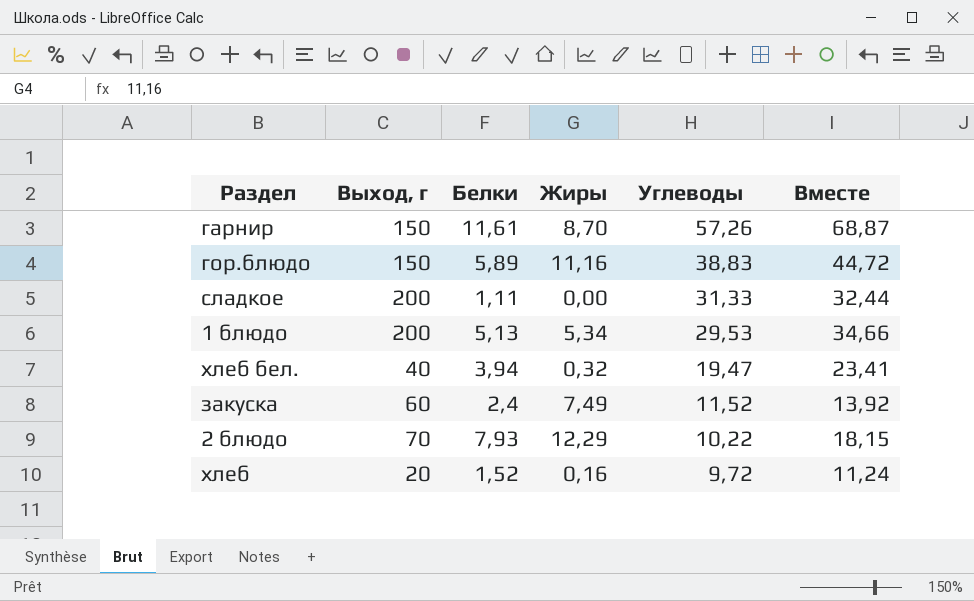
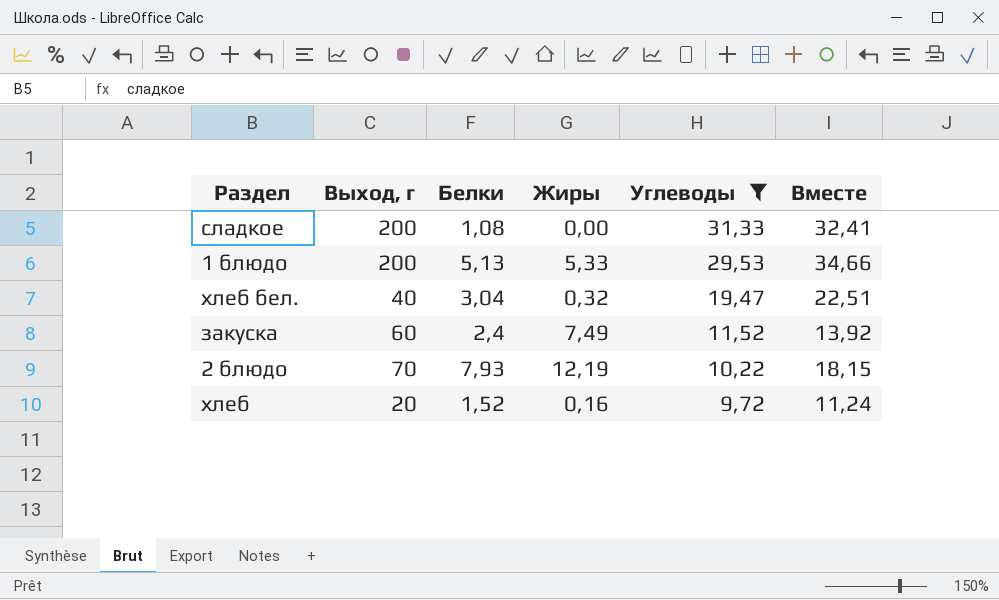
filter: none -> Углеводы <= 31,33
сладкое | Белки: 1,11 -> 1,08
сладкое | Вместе: 32,44 -> 32,41
1 блюдо | Жиры: 5,34 -> 5,33
хлеб бел. | Белки: 3,94 -> 3,04
хлеб бел. | Вместе: 23,41 -> 22,51
2 блюдо | Жиры: 12,29 -> 12,19

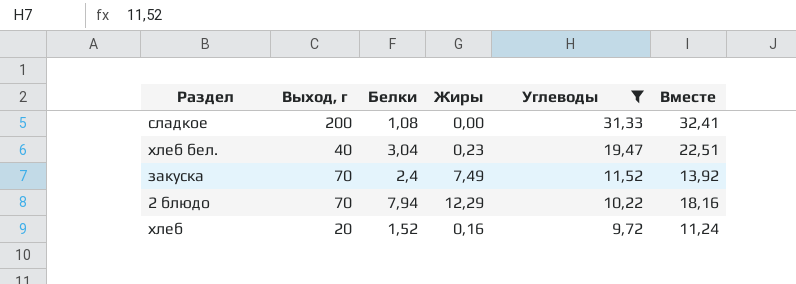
row 1 блюдо: 200 | 5,13 | 5,33 | 29,53 | 34,66 -> none
хлеб бел. | Жиры: 0,32 -> 0,23
закуска | Выход, г: 60 -> 70
2 блюдо | Белки: 7,93 -> 7,94
2 блюдо | Жиры: 12,19 -> 12,29
2 блюдо | Вместе: 18,15 -> 18,16

